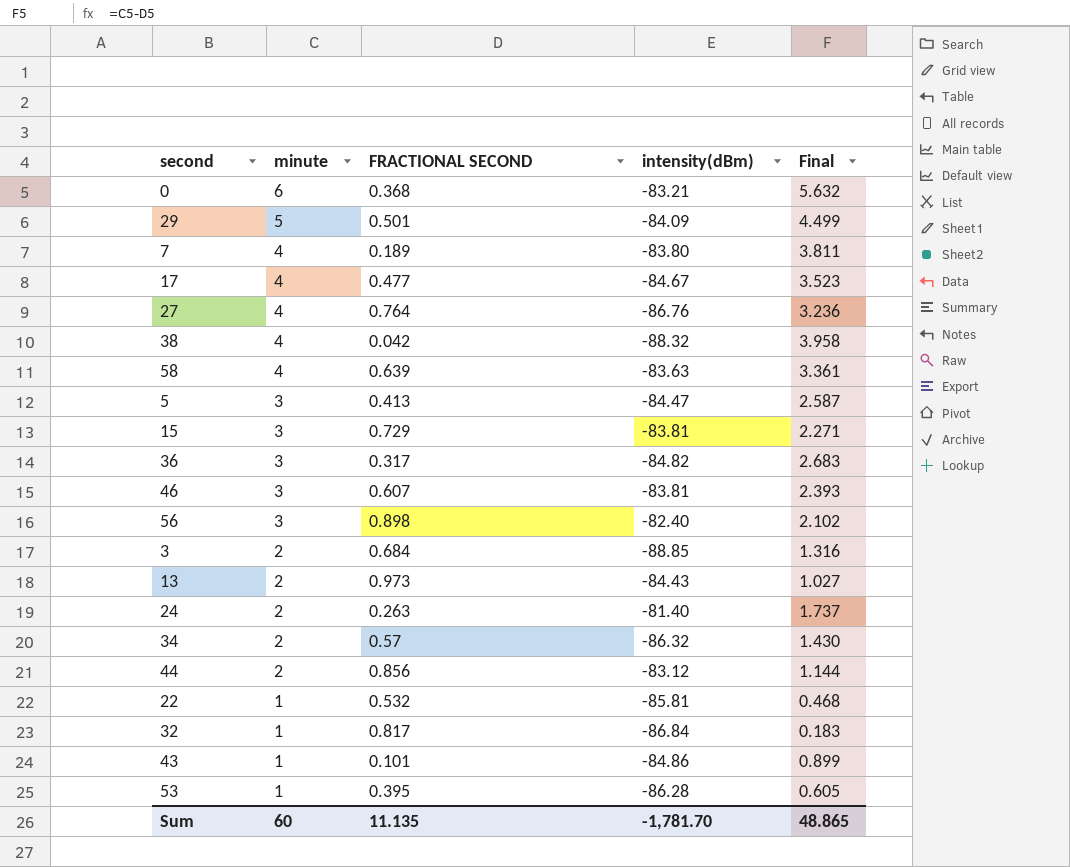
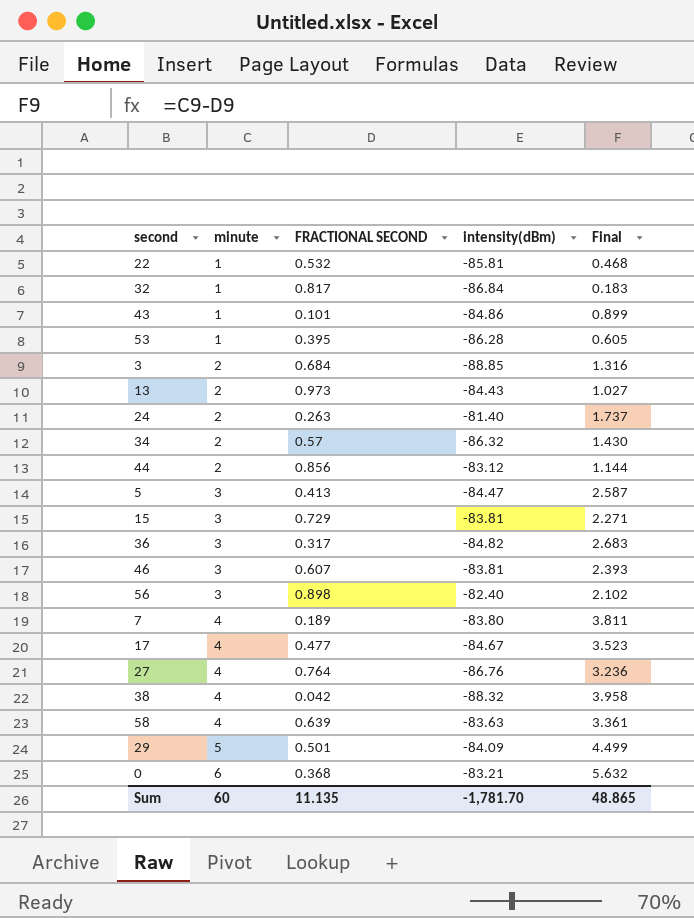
row order: minute descending -> minute ascending

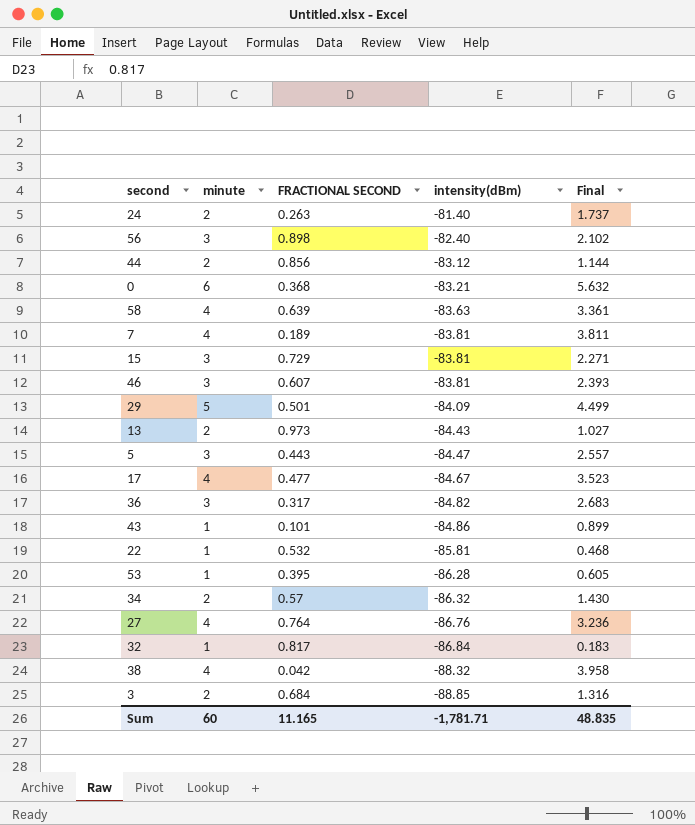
row order: minute ascending -> intensity(dBm) descending
7 | intensity(dBm): -83.80 -> -83.81
5 | FRACTIONAL SECOND: 0.413 -> 0.443
5 | Final: 2.587 -> 2.557
Sum | FRACTIONAL SECOND: 11.135 -> 11.165
Sum | intensity(dBm): -1,781.70 -> -1,781.71
Sum | Final: 48.865 -> 48.835

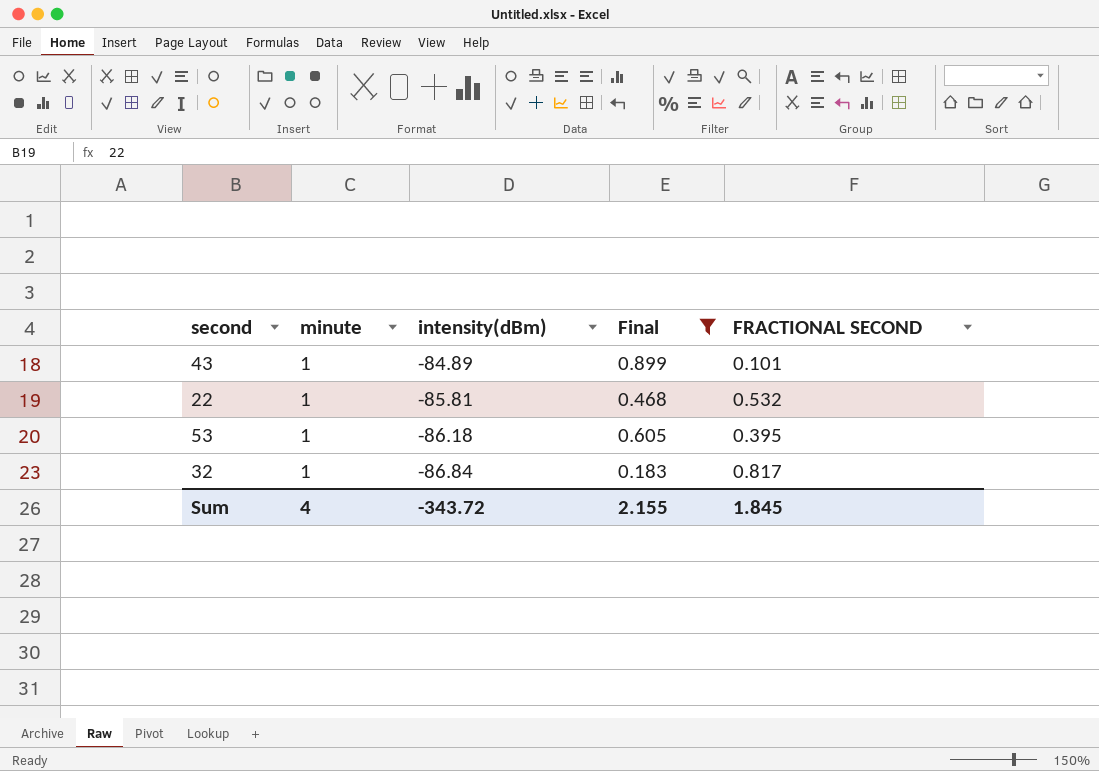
filter: none -> Final <= 0.899
column FRACTIONAL SECOND | position: 3 -> 5
43 | intensity(dBm): -84.86 -> -84.89
53 | intensity(dBm): -86.28 -> -86.18
Sum | minute: 60 -> 4
Sum | intensity(dBm): -1,781.71 -> -343.72
Sum | Final: 48.835 -> 2.155
Sum | FRACTIONAL SECOND: 11.165 -> 1.845

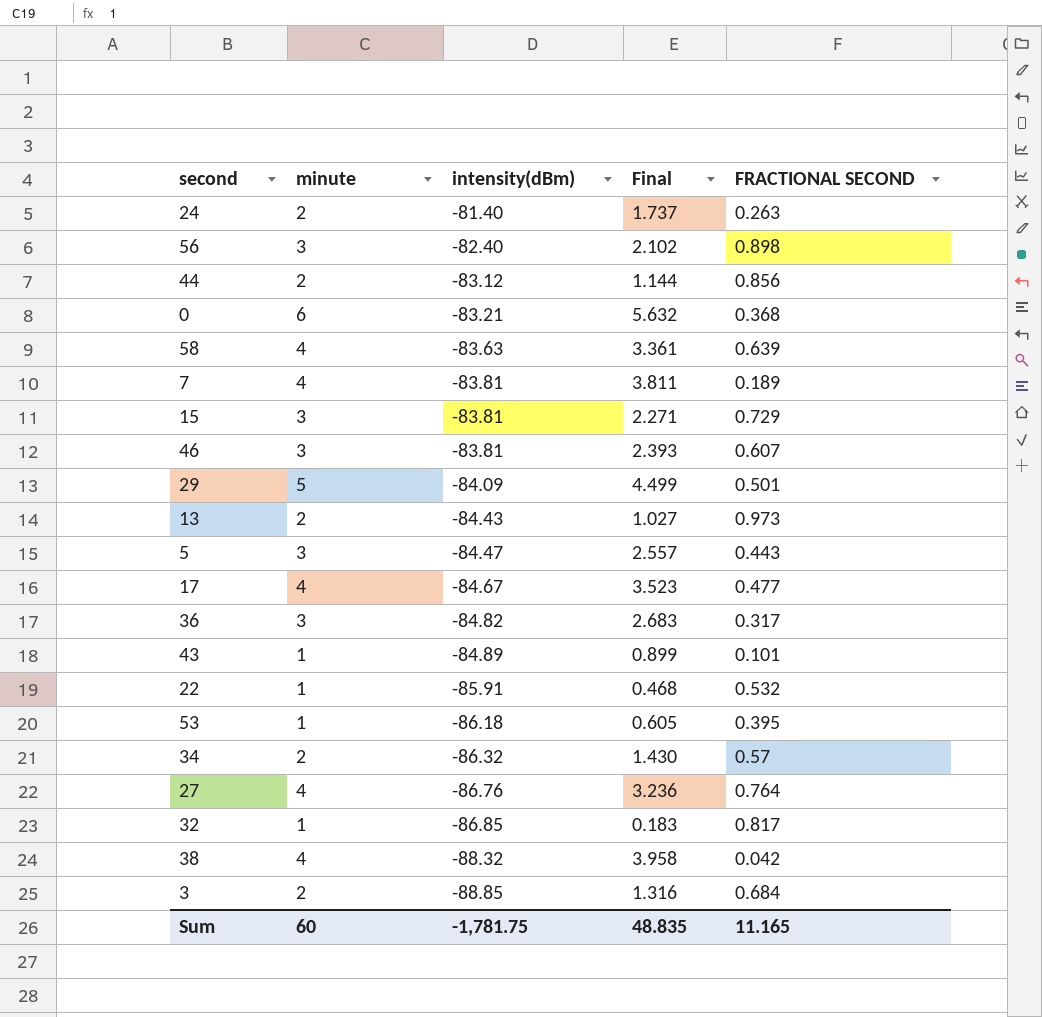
filter: Final <= 0.899 -> none
22 | intensity(dBm): -85.81 -> -85.91
32 | intensity(dBm): -86.84 -> -86.85
Sum | minute: 4 -> 60
Sum | intensity(dBm): -343.72 -> -1,781.75
Sum | Final: 2.155 -> 48.835
Sum | FRACTIONAL SECOND: 1.845 -> 11.165

